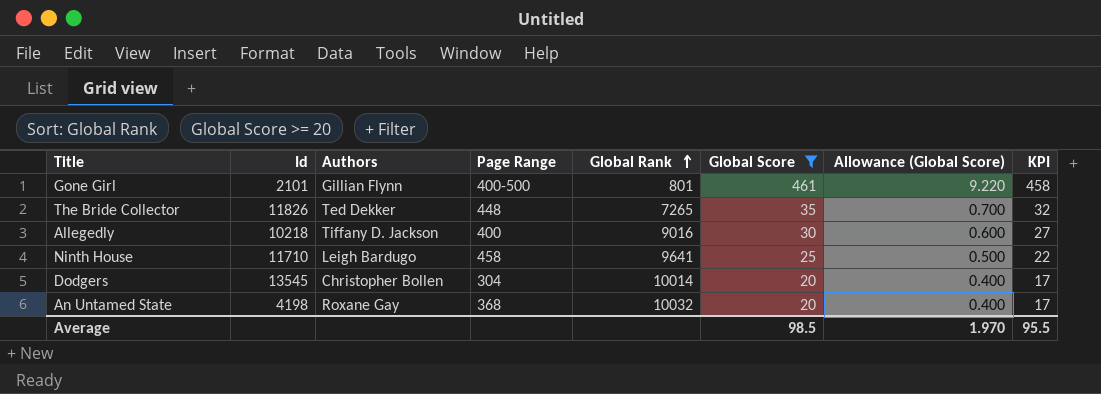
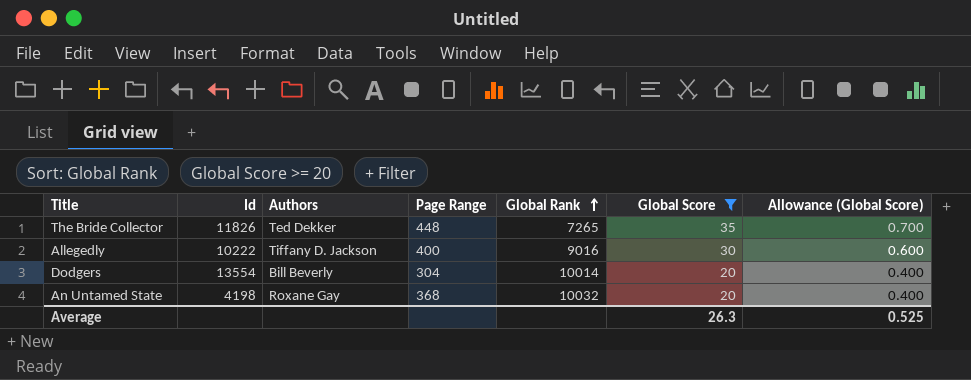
column KPI | formula: [Global Score] - 3 -> none
row Gone Girl: 2101 | Gillian Flynn | 400-500 | 801 | 461 | 9.220 | 458 -> none
row Ninth House: 11710 | Leigh Bardugo | 458 | 9641 | 25 | 0.500 | 22 -> none
Allegedly | Id: 10218 -> 10222
Dodgers | Id: 13545 -> 13554
Dodgers | Authors: Christopher Bollen -> Bill Beverly
Average | Global Score: 98.5 -> 26.3
Average | Allowance (Global Score): 1.970 -> 0.525

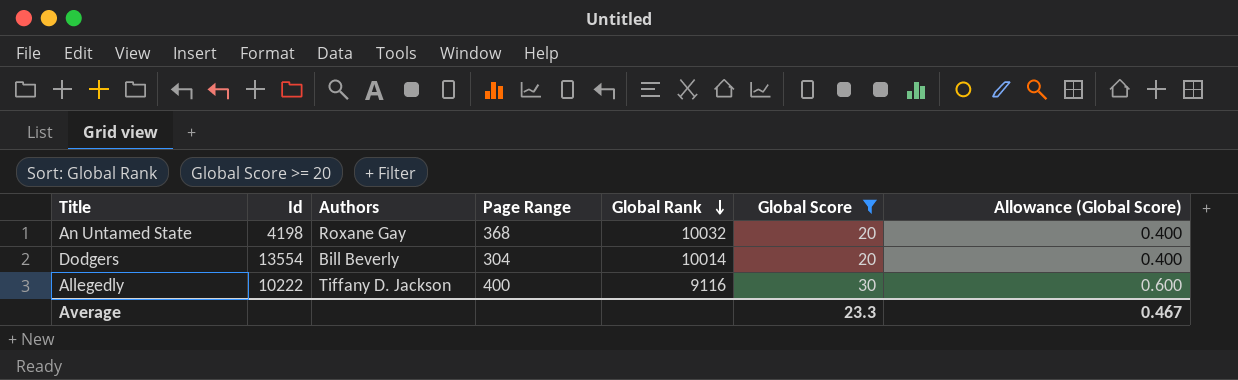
row order: Global Rank ascending -> Global Rank descending
row The Bride Collector: 11826 | Ted Dekker | 448 | 7265 | 35 | 0.700 -> none
Allegedly | Global Rank: 9016 -> 9116
Average | Global Score: 26.3 -> 23.3
Average | Allowance (Global Score): 0.525 -> 0.467

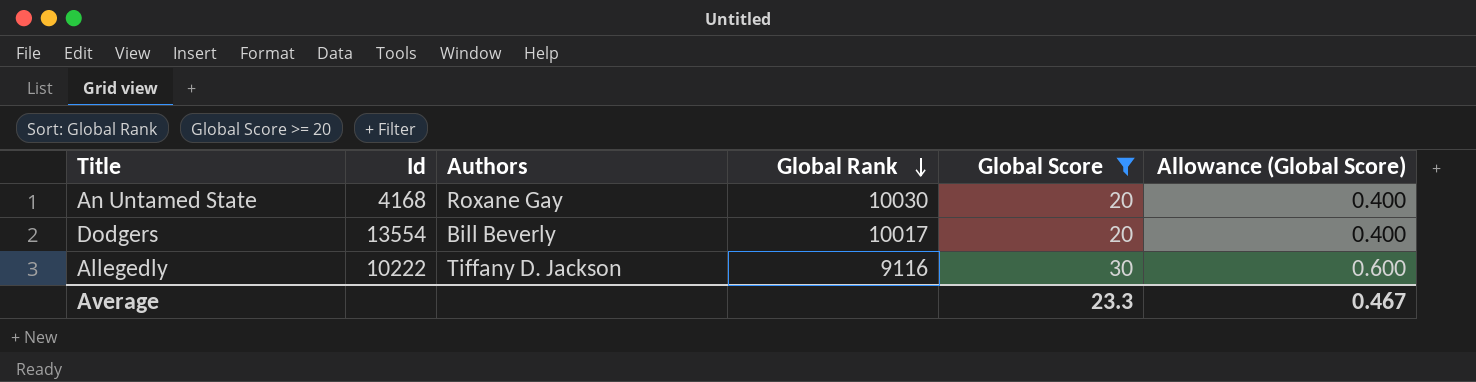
column Page Range | position: 4 -> none
An Untamed State | Id: 4198 -> 4168
An Untamed State | Global Rank: 10032 -> 10030
Dodgers | Global Rank: 10014 -> 10017

